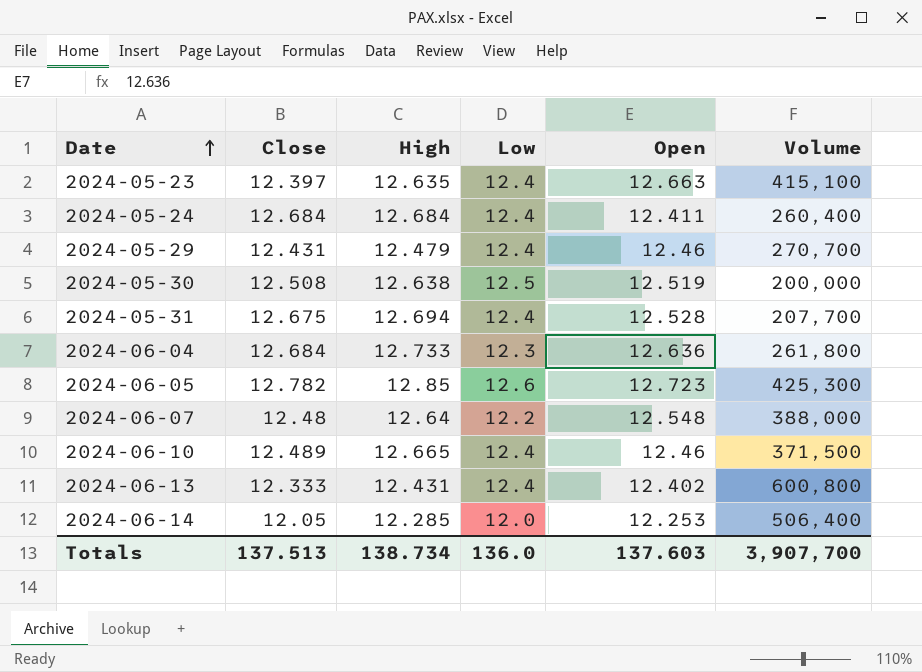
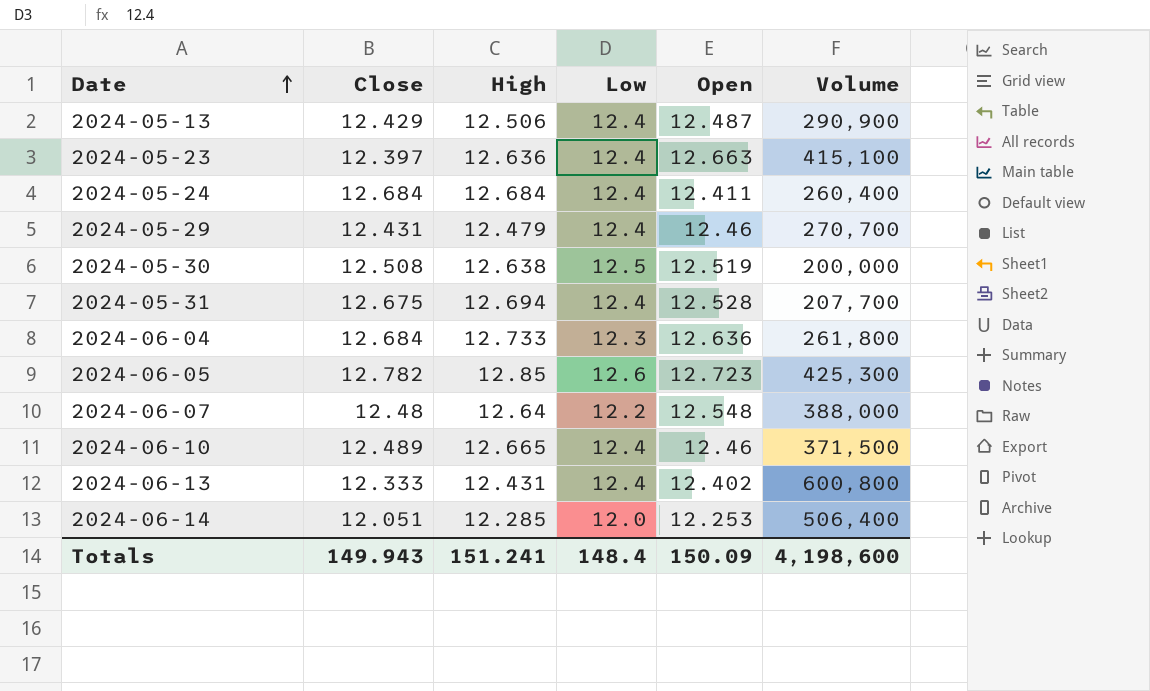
row 2024-05-13: none -> 12.429 | 12.506 | 12.4 | 12.487 | 290,900
2024-05-23 | High: 12.635 -> 12.636
2024-06-14 | Close: 12.05 -> 12.051
Totals | Close: 137.513 -> 149.943
Totals | High: 138.734 -> 151.241
Totals | Low: 136.0 -> 148.4
Totals | Open: 137.603 -> 150.09
Totals | Volume: 3,907,700 -> 4,198,600

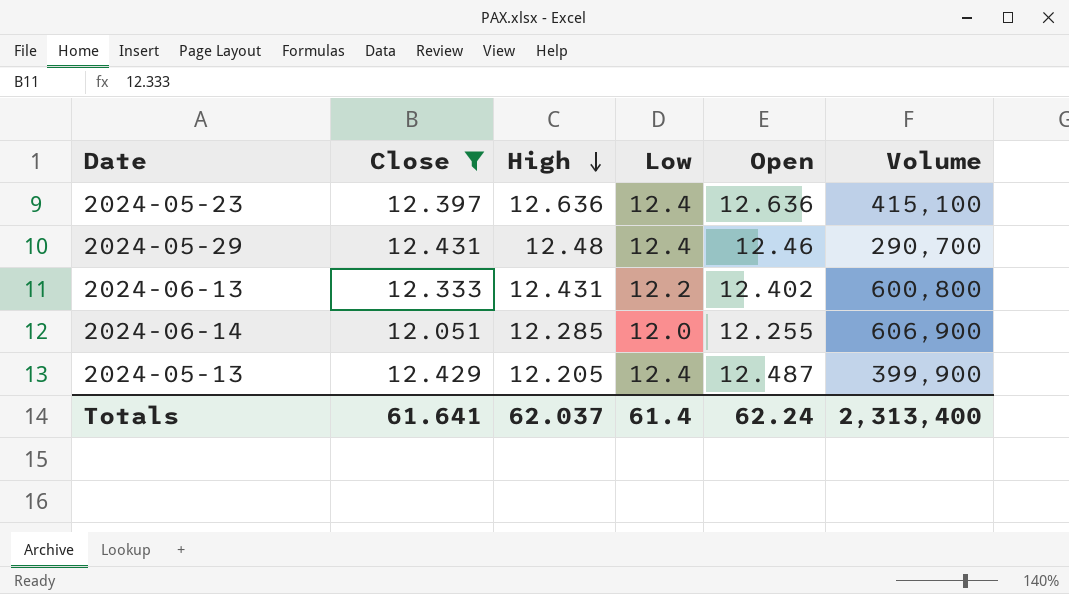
filter: none -> Close <= 12.431
row order: Date ascending -> High descending
2024-05-23 | Open: 12.663 -> 12.636
2024-05-29 | High: 12.479 -> 12.48
2024-05-29 | Volume: 270,700 -> 290,700
2024-06-13 | Low: 12.4 -> 12.2
2024-06-14 | Open: 12.253 -> 12.255
2024-06-14 | Volume: 506,400 -> 606,900
2024-05-13 | High: 12.506 -> 12.205
2024-05-13 | Volume: 290,900 -> 399,900
Totals | Close: 149.943 -> 61.641
Totals | High: 151.241 -> 62.037
Totals | Low: 148.4 -> 61.4
Totals | Open: 150.09 -> 62.24
Totals | Volume: 4,198,600 -> 2,313,400

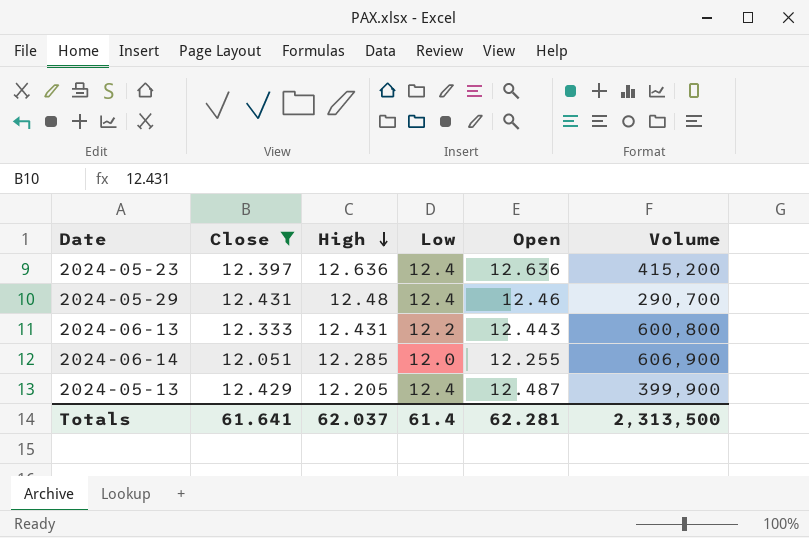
2024-05-23 | Volume: 415,100 -> 415,200
2024-06-13 | Open: 12.402 -> 12.443
Totals | Open: 62.24 -> 62.281
Totals | Volume: 2,313,400 -> 2,313,500

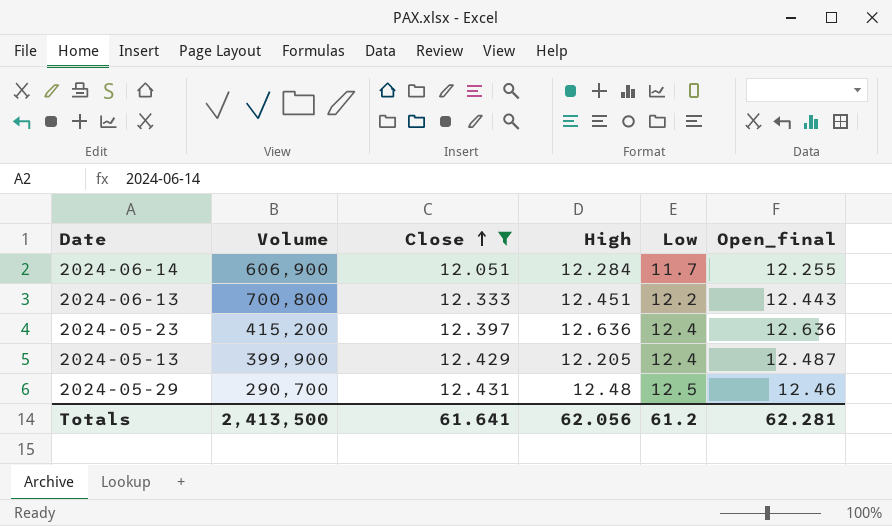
row order: High descending -> Close ascending
column Volume | position: 6 -> 2
column name: Open -> Open_final
2024-06-14 | High: 12.285 -> 12.284
2024-06-14 | Low: 12.0 -> 11.7
2024-06-13 | Volume: 600,800 -> 700,800
2024-06-13 | High: 12.431 -> 12.451
2024-05-29 | Low: 12.4 -> 12.5
Totals | Volume: 2,313,500 -> 2,413,500
Totals | High: 62.037 -> 62.056
Totals | Low: 61.4 -> 61.2

